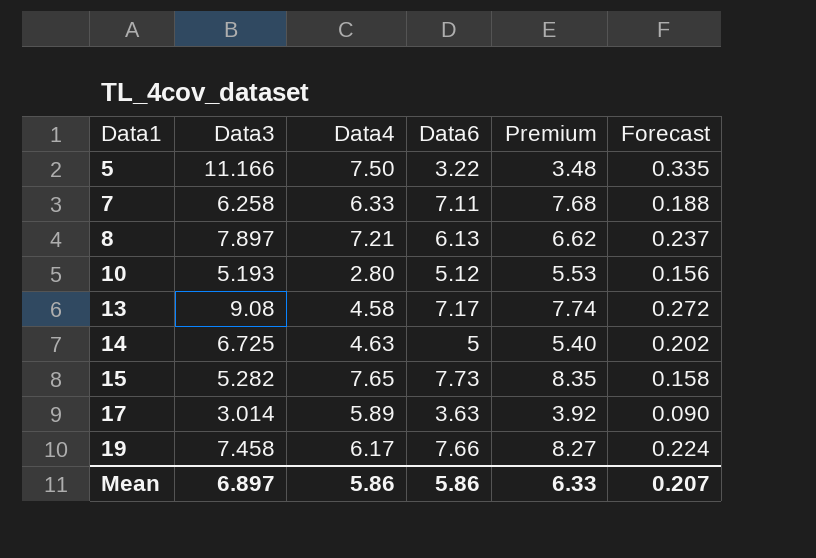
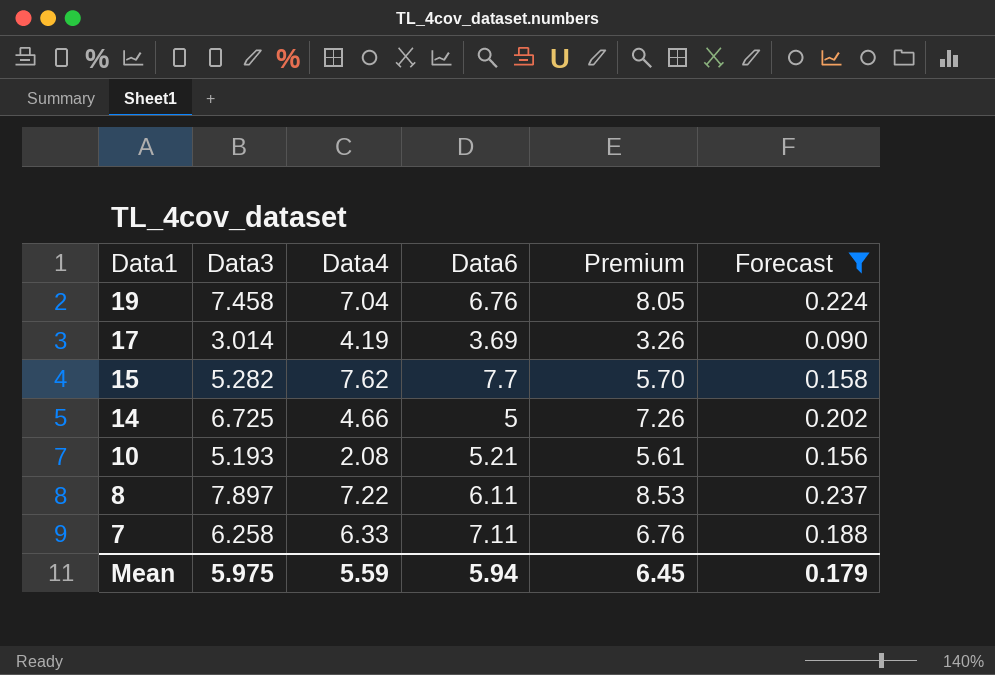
filter: none -> Forecast <= 0.237
row order: Data1 ascending -> Data1 descending
column Premium | formula: [Data6] * 1.08 -> [Data3] * 1.08
19 | Data4: 6.17 -> 7.04
19 | Data6: 7.66 -> 6.76
17 | Data4: 5.89 -> 4.19
17 | Data6: 3.63 -> 3.69
15 | Data4: 7.65 -> 7.62
15 | Data6: 7.73 -> 7.7
14 | Data4: 4.63 -> 4.66
10 | Data4: 2.80 -> 2.08
10 | Data6: 5.12 -> 5.21
8 | Data4: 7.21 -> 7.22
8 | Data6: 6.13 -> 6.11
Mean | Data3: 6.897 -> 5.975
Mean | Data4: 5.86 -> 5.59
Mean | Data6: 5.86 -> 5.94
Mean | Premium: 6.33 -> 6.45
Mean | Forecast: 0.207 -> 0.179

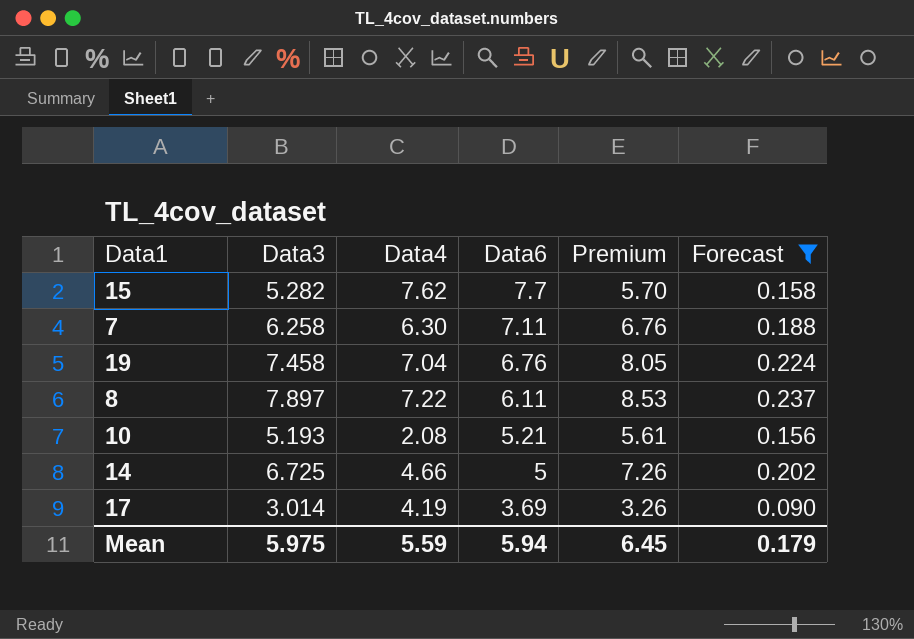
row order: Data1 descending -> Data6 descending
7 | Data4: 6.33 -> 6.30

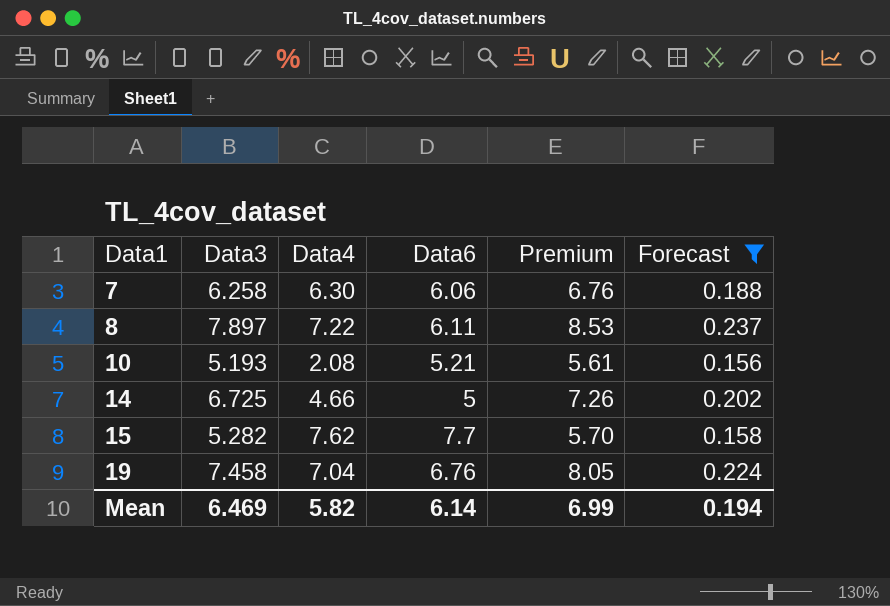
row order: Data6 descending -> Data1 ascending
row 17: 3.014 | 4.19 | 3.69 | 3.26 | 0.090 -> none
7 | Data6: 7.11 -> 6.06
Mean | Data3: 5.975 -> 6.469
Mean | Data4: 5.59 -> 5.82
Mean | Data6: 5.94 -> 6.14
Mean | Premium: 6.45 -> 6.99
Mean | Forecast: 0.179 -> 0.194

